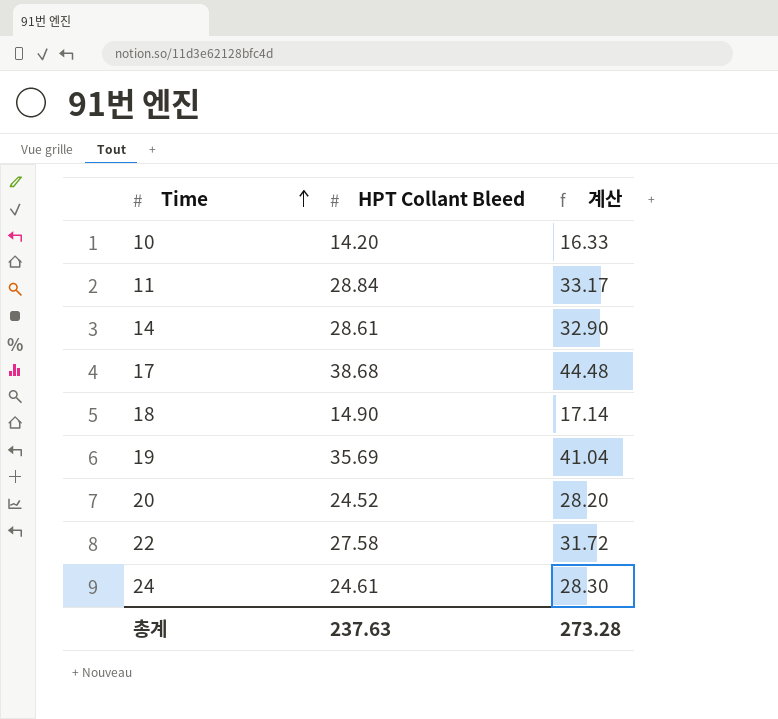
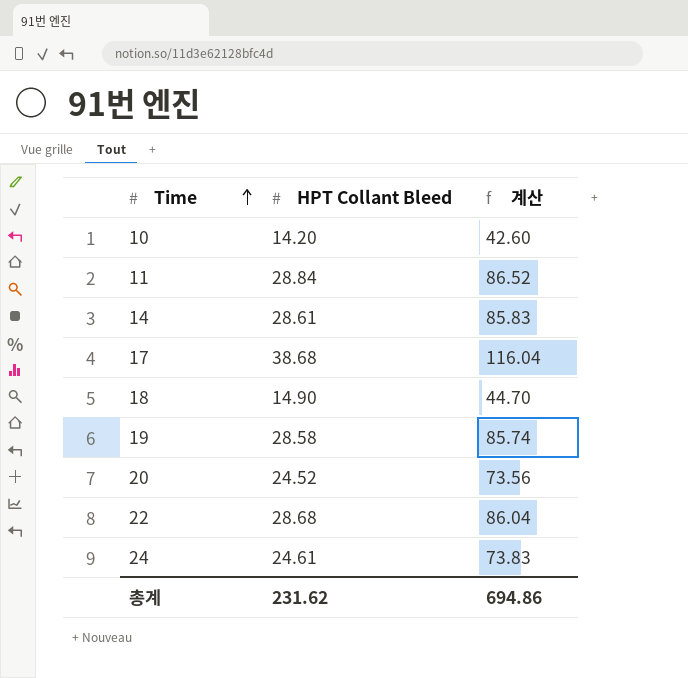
column 계산 | formula: [HPT Collant Bleed] * 1.15 -> [HPT Collant Bleed] * 3
19 | HPT Collant Bleed: 35.69 -> 28.58
22 | HPT Collant Bleed: 27.58 -> 28.68
총계 | HPT Collant Bleed: 237.63 -> 231.62
총계 | 계산: 273.28 -> 694.86

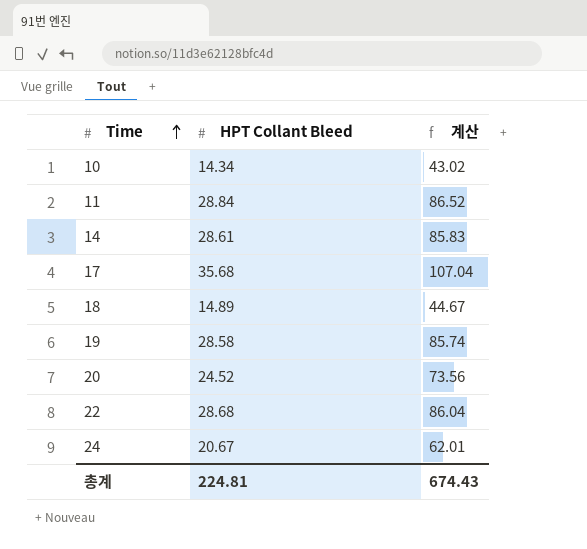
10 | HPT Collant Bleed: 14.20 -> 14.34
10 | 계산: 42.60 -> 43.02
17 | HPT Collant Bleed: 38.68 -> 35.68
17 | 계산: 116.04 -> 107.04
18 | HPT Collant Bleed: 14.90 -> 14.89
18 | 계산: 44.70 -> 44.67
24 | HPT Collant Bleed: 24.61 -> 20.67
24 | 계산: 73.83 -> 62.01
총계 | HPT Collant Bleed: 231.62 -> 224.81
총계 | 계산: 694.86 -> 674.43

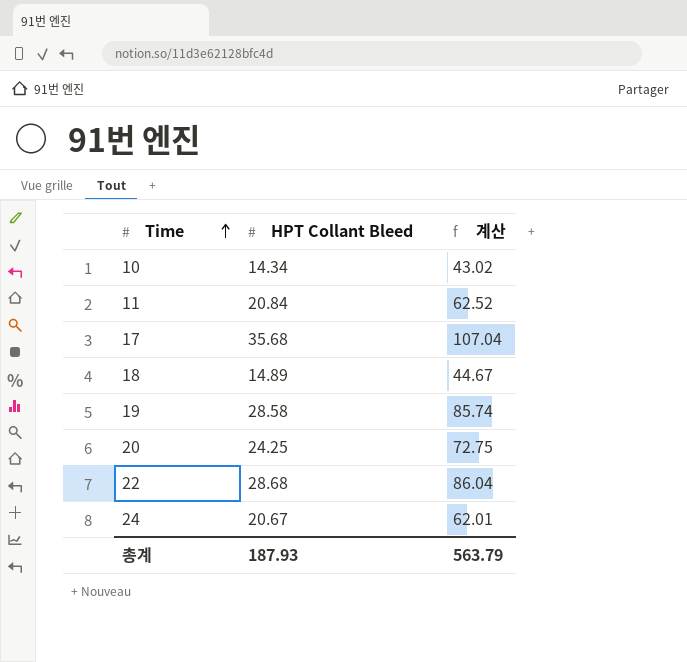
row 14: 28.61 | 85.83 -> none
11 | HPT Collant Bleed: 28.84 -> 20.84
11 | 계산: 86.52 -> 62.52
20 | HPT Collant Bleed: 24.52 -> 24.25
20 | 계산: 73.56 -> 72.75
총계 | HPT Collant Bleed: 224.81 -> 187.93
총계 | 계산: 674.43 -> 563.79

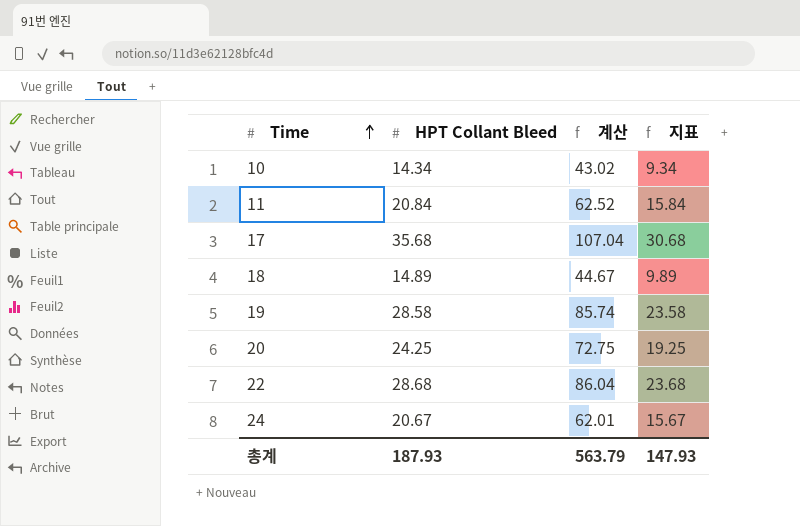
column 지표 | formula: none -> [HPT Collant Bleed] - 5

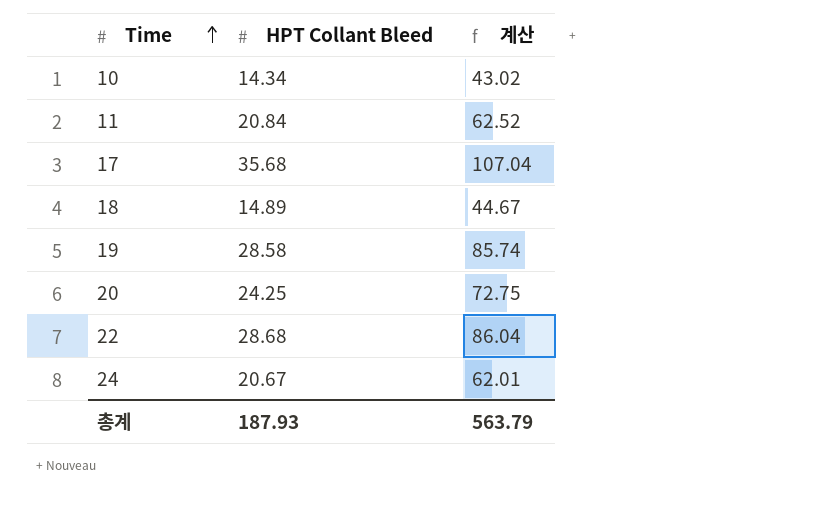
column 지표 | formula: [HPT Collant Bleed] - 5 -> none

